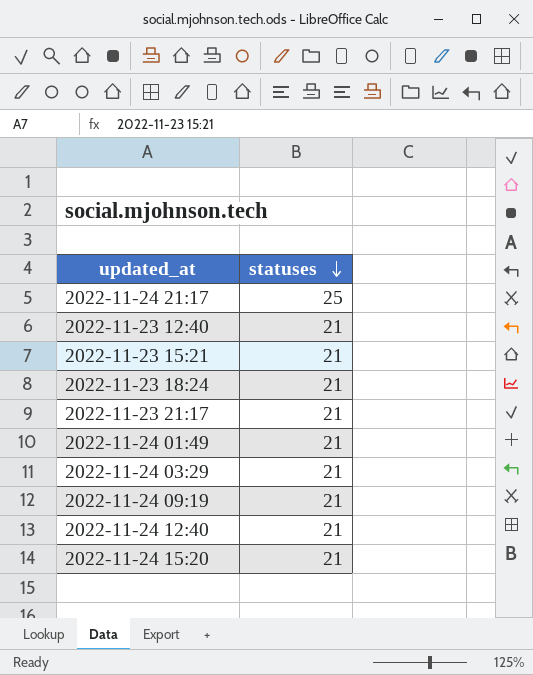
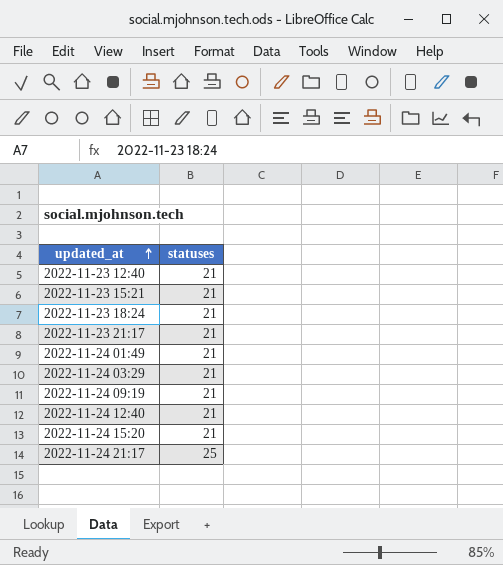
row order: statuses descending -> updated_at ascending

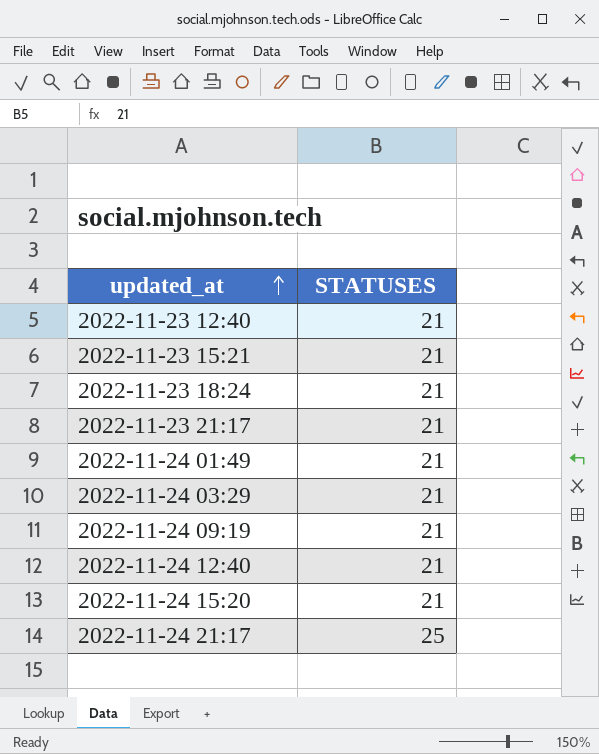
column name: statuses -> STATUSES

